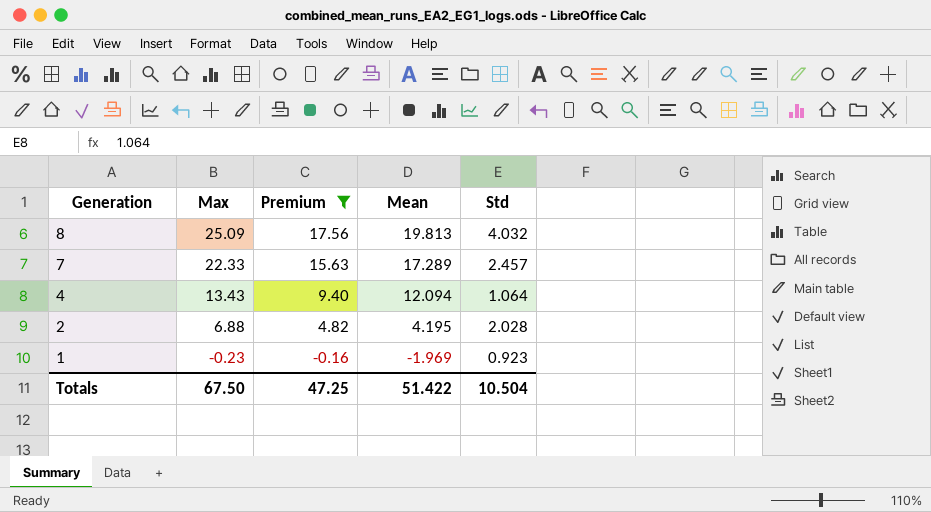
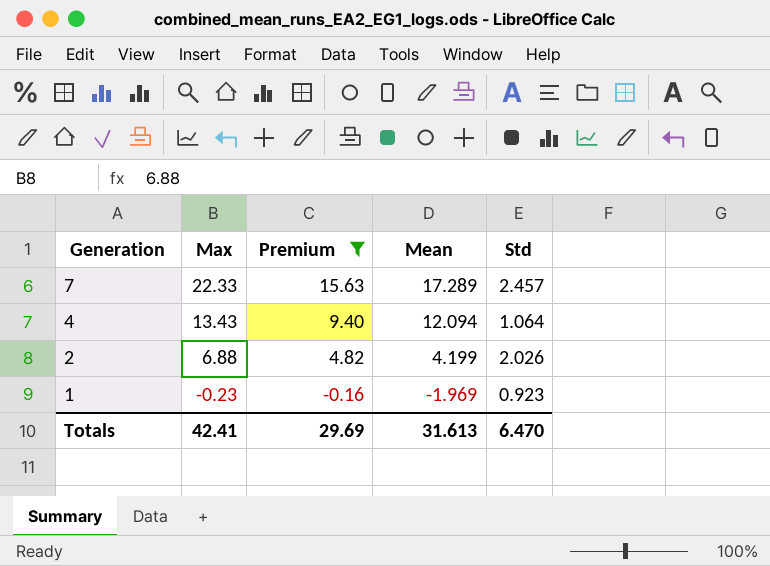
row 8: 25.09 | 17.56 | 19.813 | 4.032 -> none
2 | Mean: 4.195 -> 4.199
2 | Std: 2.028 -> 2.026
Totals | Max: 67.50 -> 42.41
Totals | Premium: 47.25 -> 29.69
Totals | Mean: 51.422 -> 31.613
Totals | Std: 10.504 -> 6.470

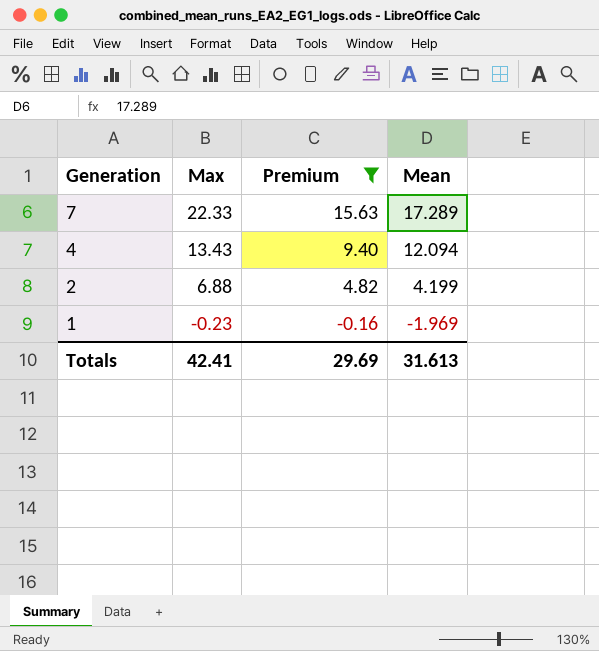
column Std | position: 5 -> none

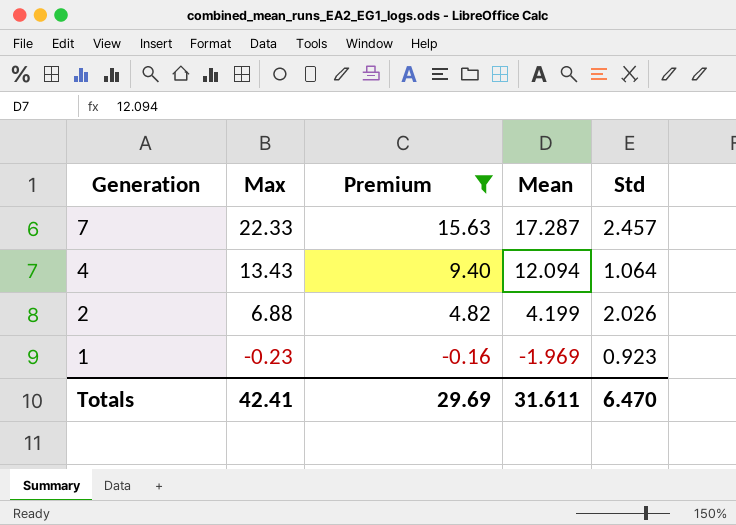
column Std | position: none -> 5
7 | Mean: 17.289 -> 17.287
Totals | Mean: 31.613 -> 31.611

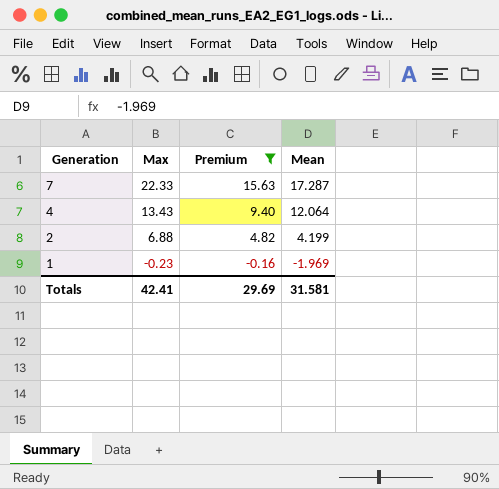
column Std | position: 5 -> none
4 | Mean: 12.094 -> 12.064
Totals | Mean: 31.611 -> 31.581

